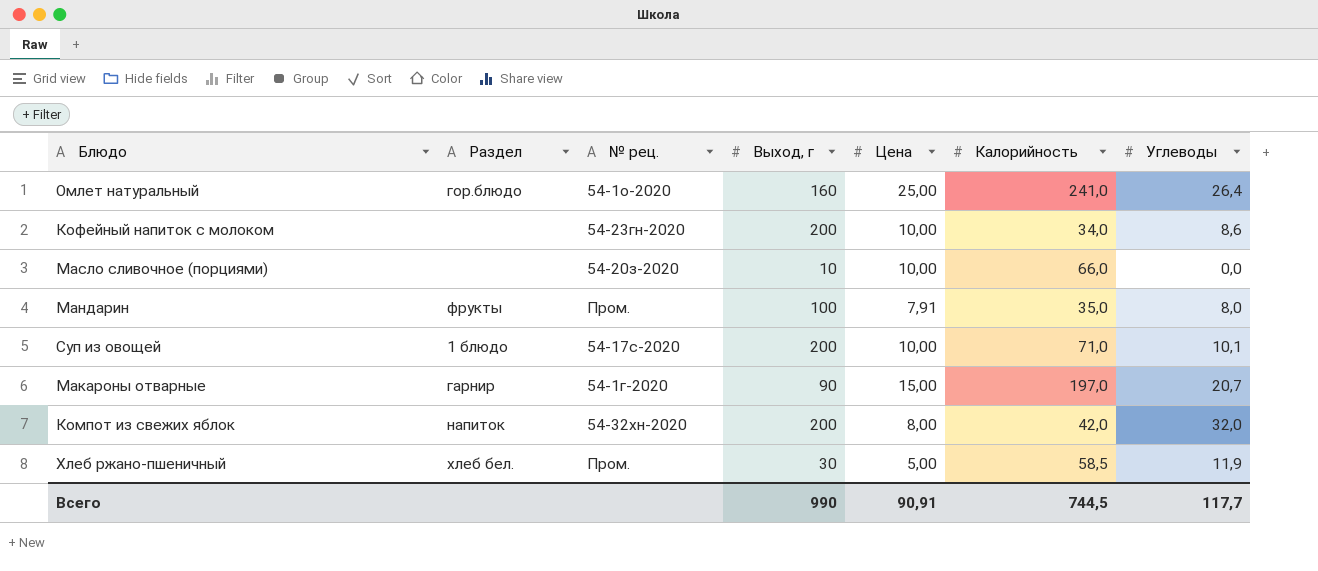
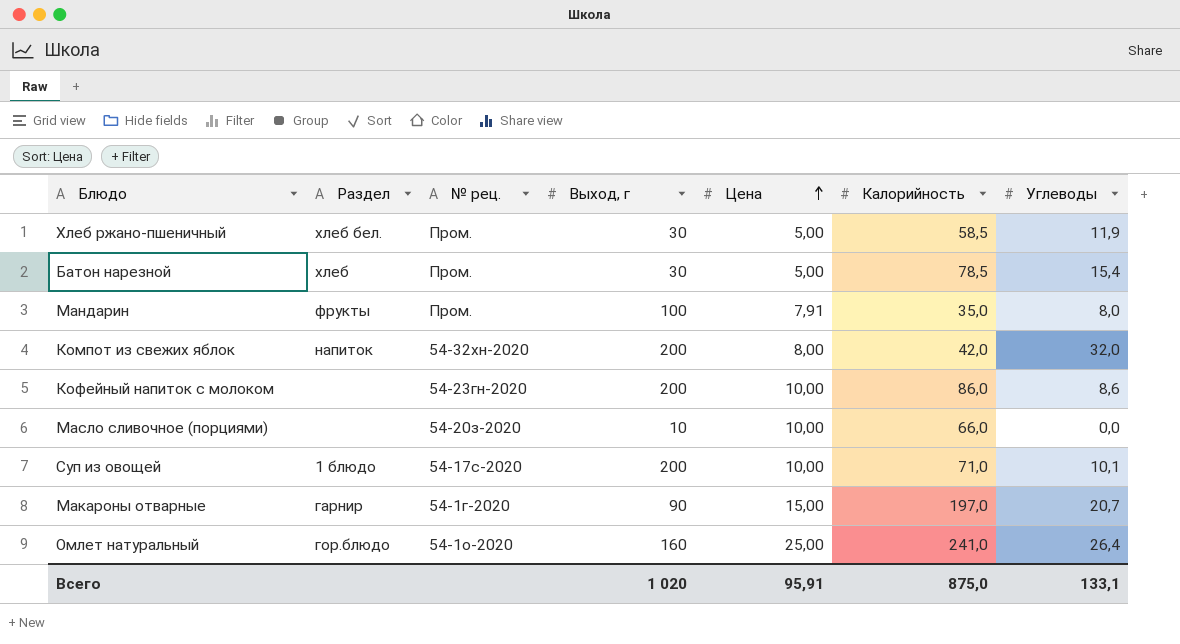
row order: none -> Цена ascending
row Батон нарезной: none -> хлеб | Пром. | 30 | 5,00 | 78,5 | 15,4
Кофейный напиток с молоком | Калорийность: 34,0 -> 86,0
Всего | Выход, г: 990 -> 1 020
Всего | Цена: 90,91 -> 95,91
Всего | Калорийность: 744,5 -> 875,0
Всего | Углеводы: 117,7 -> 133,1

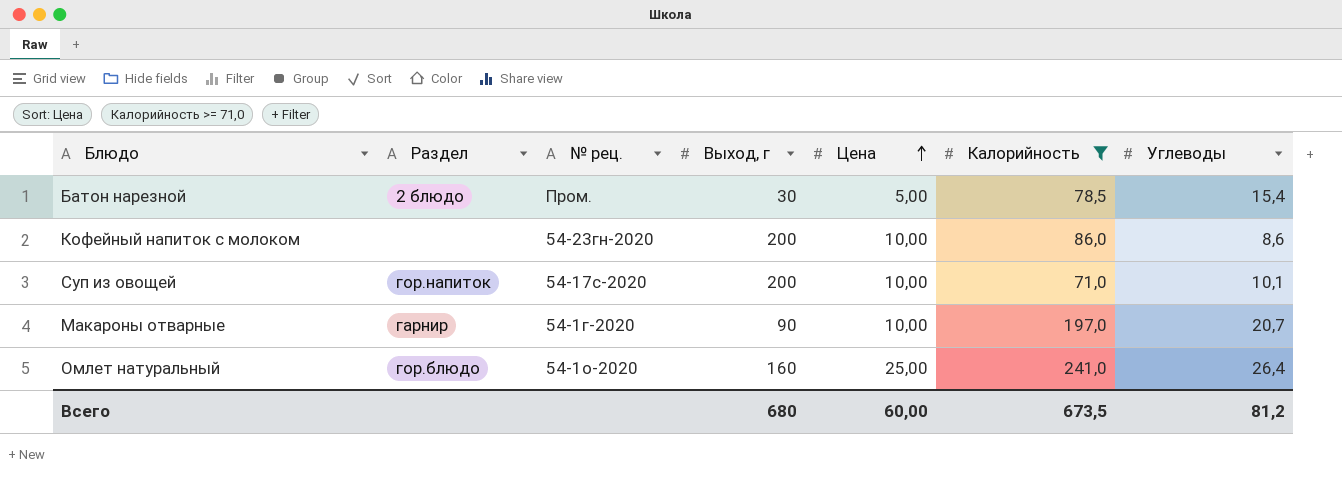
filter: none -> Калорийность >= 71,0
Батон нарезной | Раздел: хлеб -> 2 блюдо
Суп из овощей | Раздел: 1 блюдо -> гор.напиток
Макароны отварные | Цена: 15,00 -> 10,00
Всего | Выход, г: 1 020 -> 680
Всего | Цена: 95,91 -> 60,00
Всего | Калорийность: 875,0 -> 673,5
Всего | Углеводы: 133,1 -> 81,2

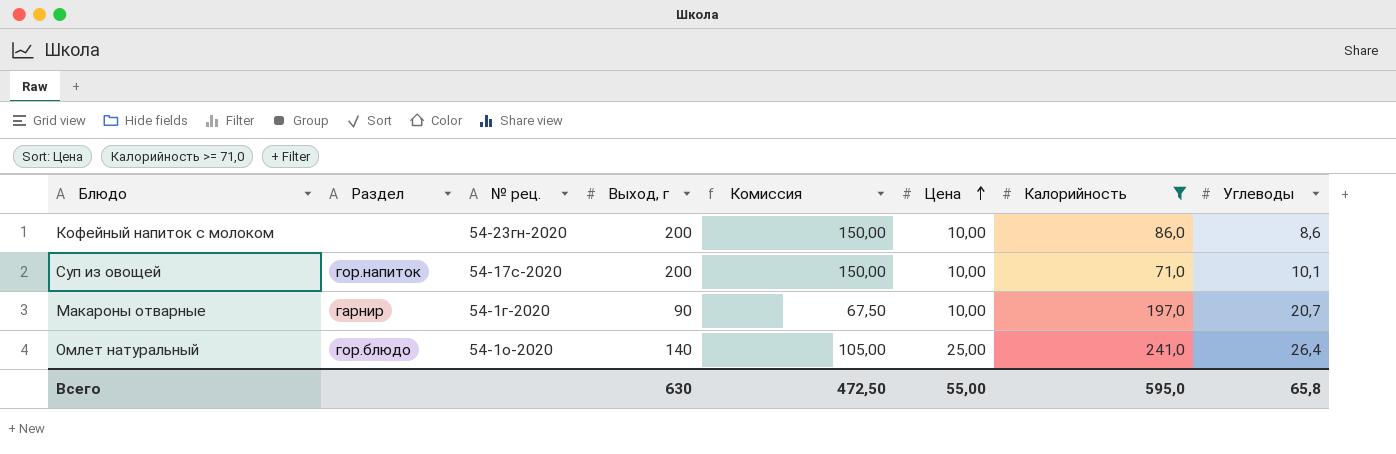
column Комиссия | formula: none -> [Выход, г] * 0,75
row Батон нарезной: 2 блюдо | Пром. | 30 | 5,00 | 78,5 | 15,4 -> none
Омлет натуральный | Выход, г: 160 -> 140
Всего | Выход, г: 680 -> 630
Всего | Цена: 60,00 -> 55,00
Всего | Калорийность: 673,5 -> 595,0
Всего | Углеводы: 81,2 -> 65,8

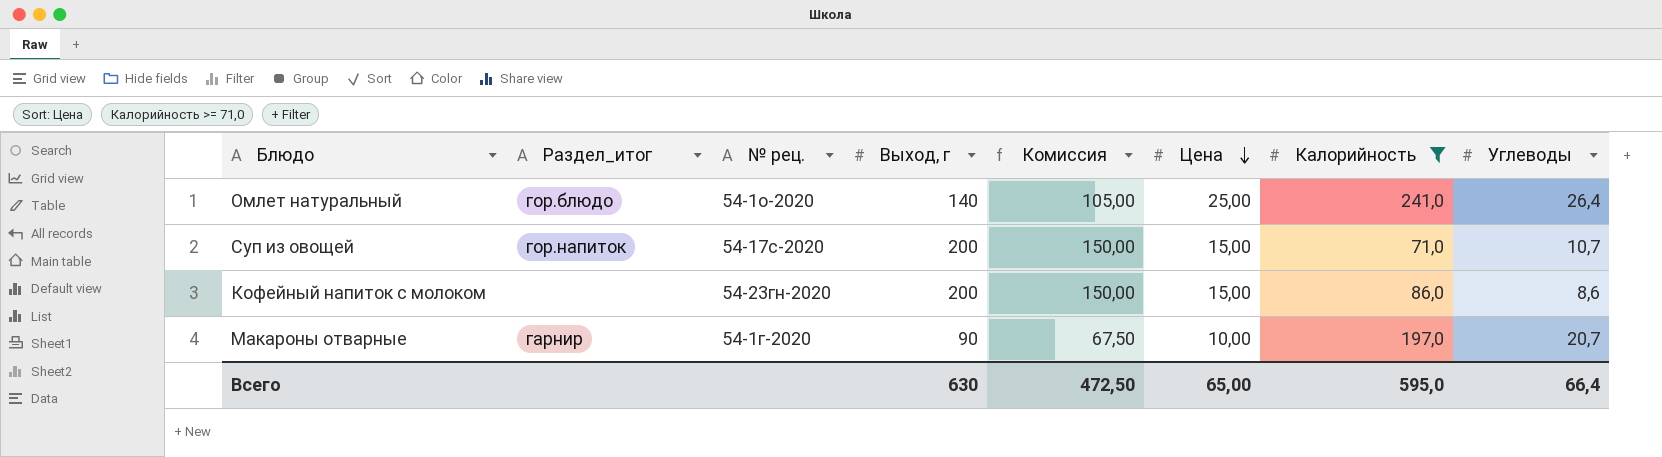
row order: Цена ascending -> Цена descending
column name: Раздел -> Раздел_итог
Суп из овощей | Цена: 10,00 -> 15,00
Суп из овощей | Углеводы: 10,1 -> 10,7
Кофейный напиток с молоком | Цена: 10,00 -> 15,00
Всего | Цена: 55,00 -> 65,00
Всего | Углеводы: 65,8 -> 66,4

